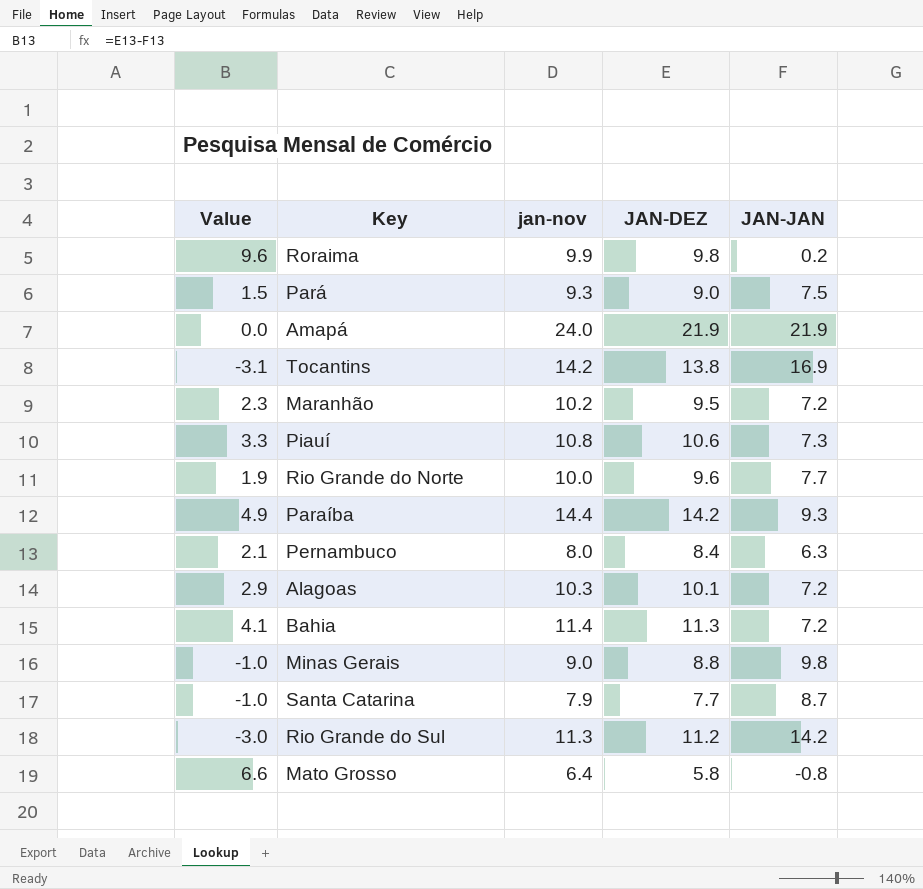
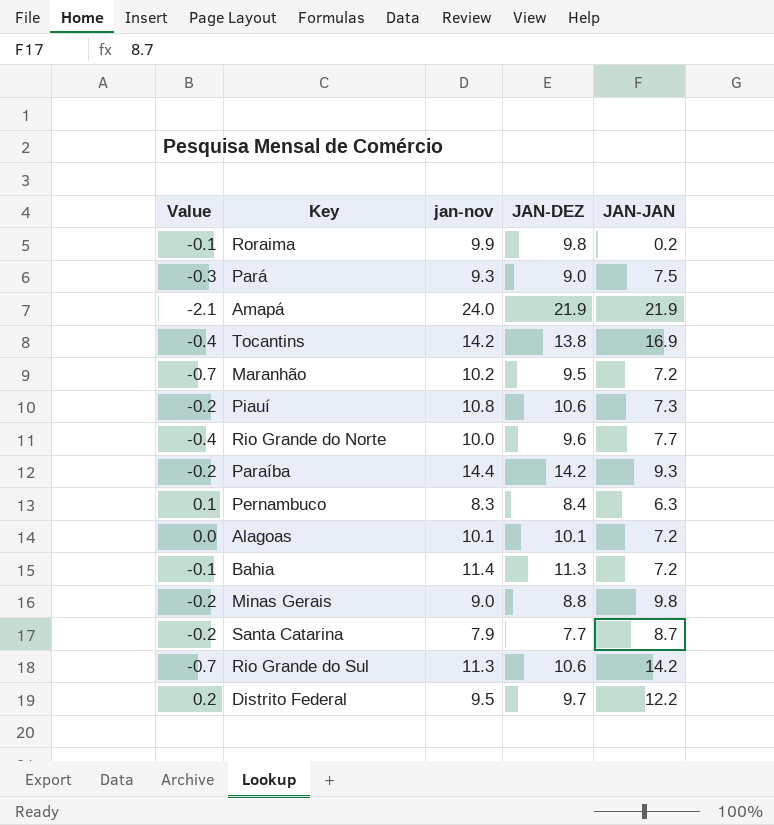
column Value | formula: [JAN-DEZ] - [JAN-JAN] -> [JAN-DEZ] - [jan-nov]
row Mato Grosso: 6.6 | 6.4 | 5.8 | -0.8 -> none
Pernambuco | jan-nov: 8.0 -> 8.3
Alagoas | jan-nov: 10.3 -> 10.1
Rio Grande do Sul | JAN-DEZ: 11.2 -> 10.6
row Distrito Federal: none -> 0.2 | 9.5 | 9.7 | 12.2

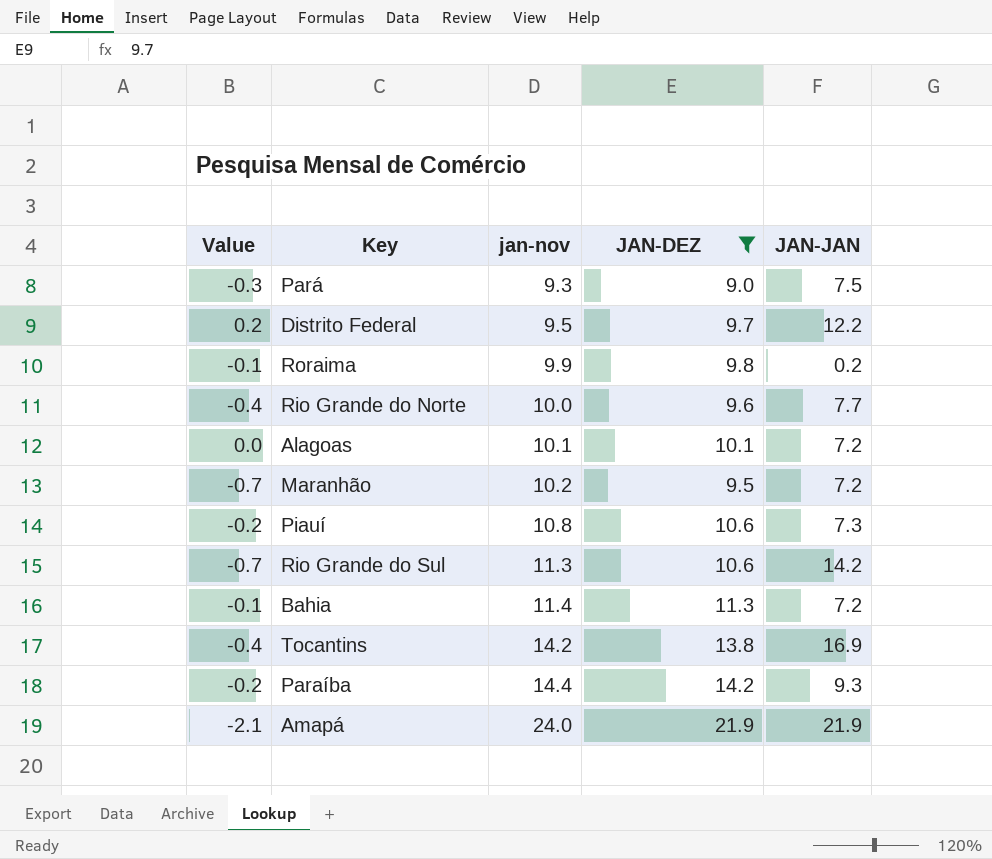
filter: none -> JAN-DEZ >= 9.0
row order: none -> jan-nov ascending

